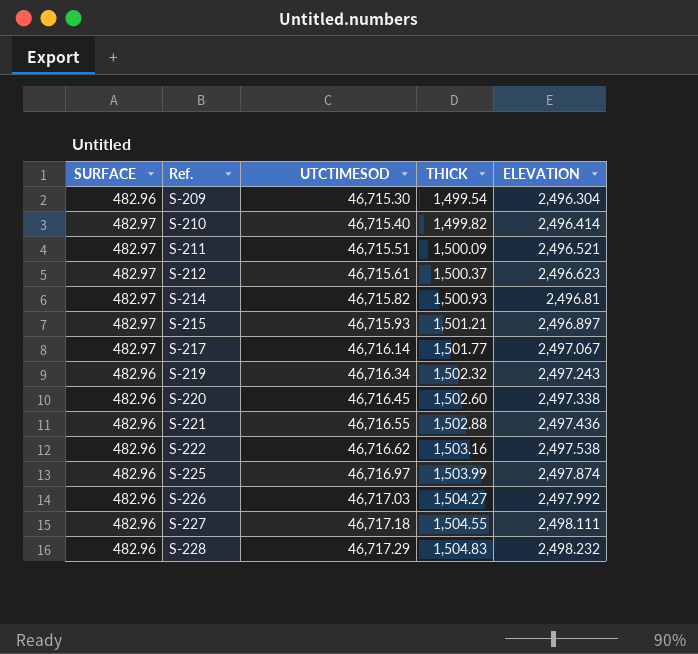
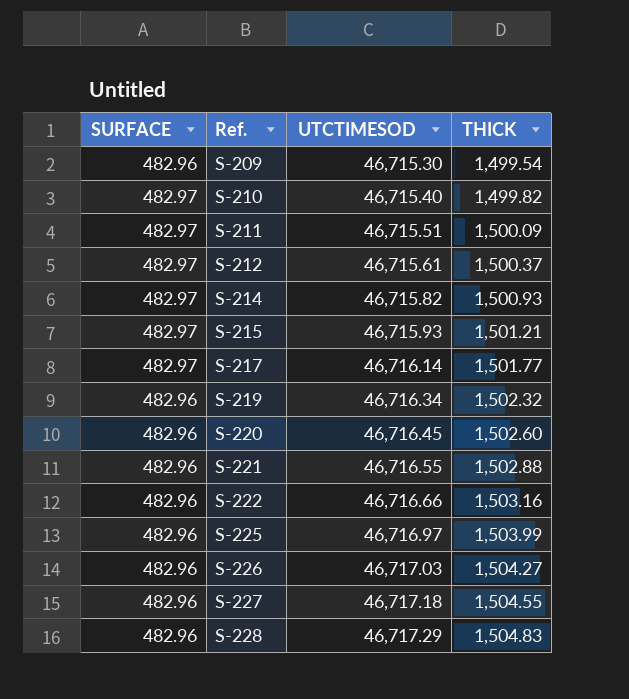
column ELEVATION | position: 5 -> none
S-222 | UTCTIMESOD: 46,716.62 -> 46,716.66

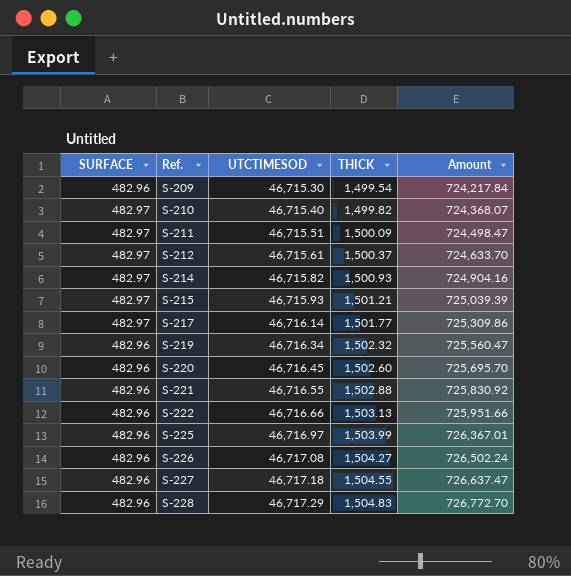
column Amount | formula: none -> [SURFACE] * [THICK]
S-222 | THICK: 1,503.16 -> 1,503.13
S-226 | UTCTIMESOD: 46,717.03 -> 46,717.08

